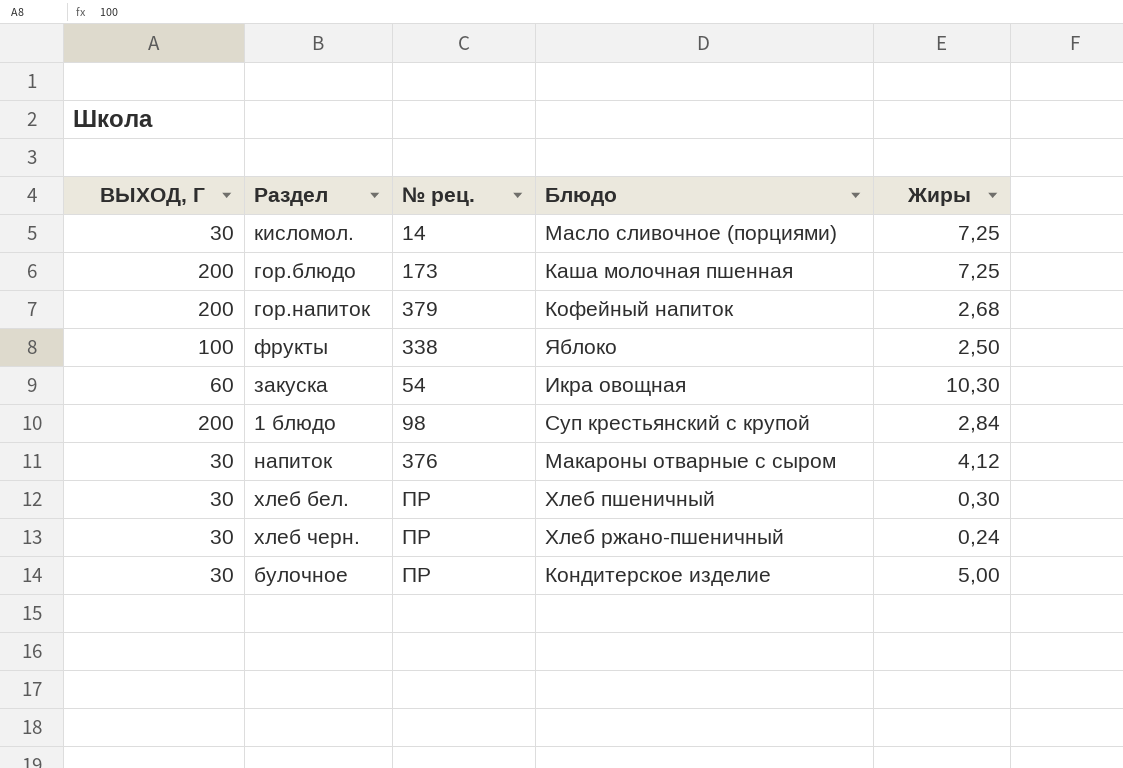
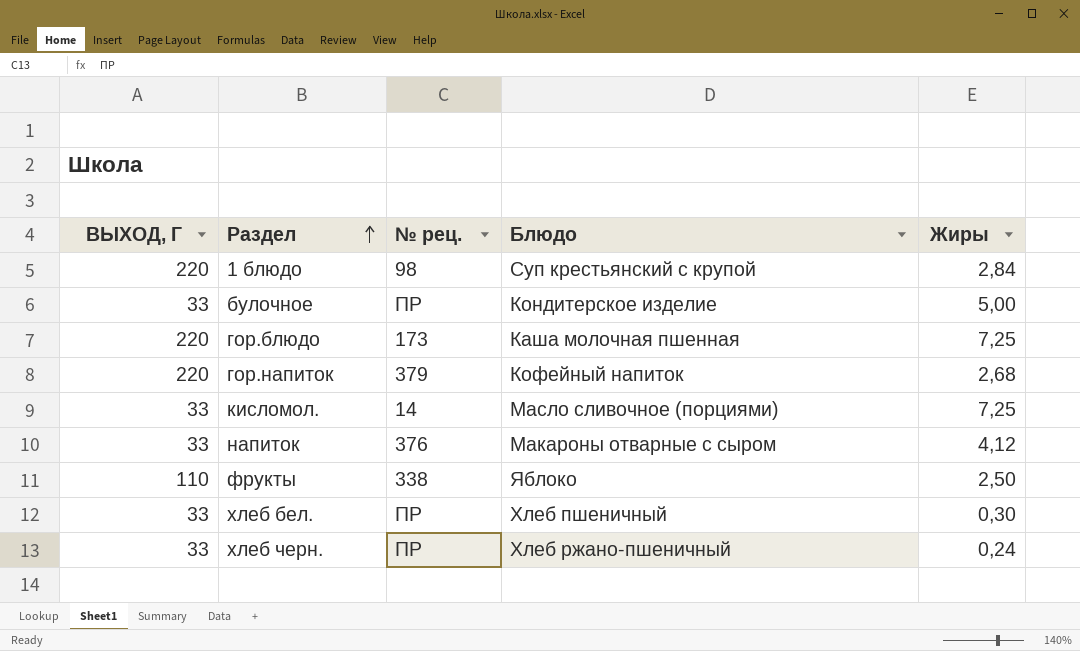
row order: none -> Раздел ascending
row закуска: 60 | 54 | Икра овощная | 10,30 -> none
1 блюдо | ВЫХОД, Г: 200 -> 220
булочное | ВЫХОД, Г: 30 -> 33
гор.блюдо | ВЫХОД, Г: 200 -> 220
гор.напиток | ВЫХОД, Г: 200 -> 220
кисломол. | ВЫХОД, Г: 30 -> 33
напиток | ВЫХОД, Г: 30 -> 33
фрукты | ВЫХОД, Г: 100 -> 110
хлеб бел. | ВЫХОД, Г: 30 -> 33
хлеб черн. | ВЫХОД, Г: 30 -> 33

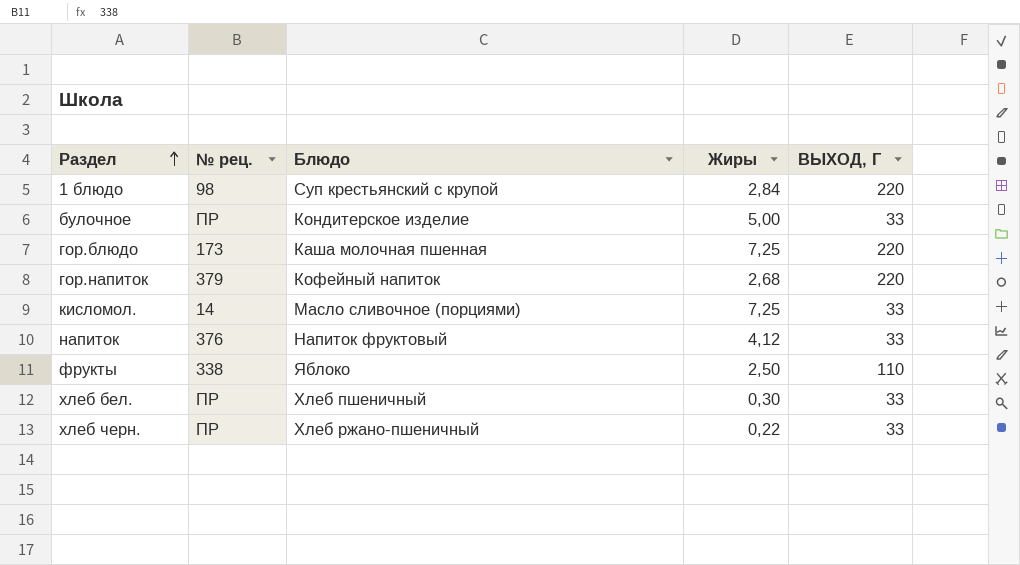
column ВЫХОД, Г | position: 1 -> 5
напиток | Блюдо: Макароны отварные с сыром -> Напиток фруктовый
хлеб черн. | Жиры: 0,24 -> 0,22

